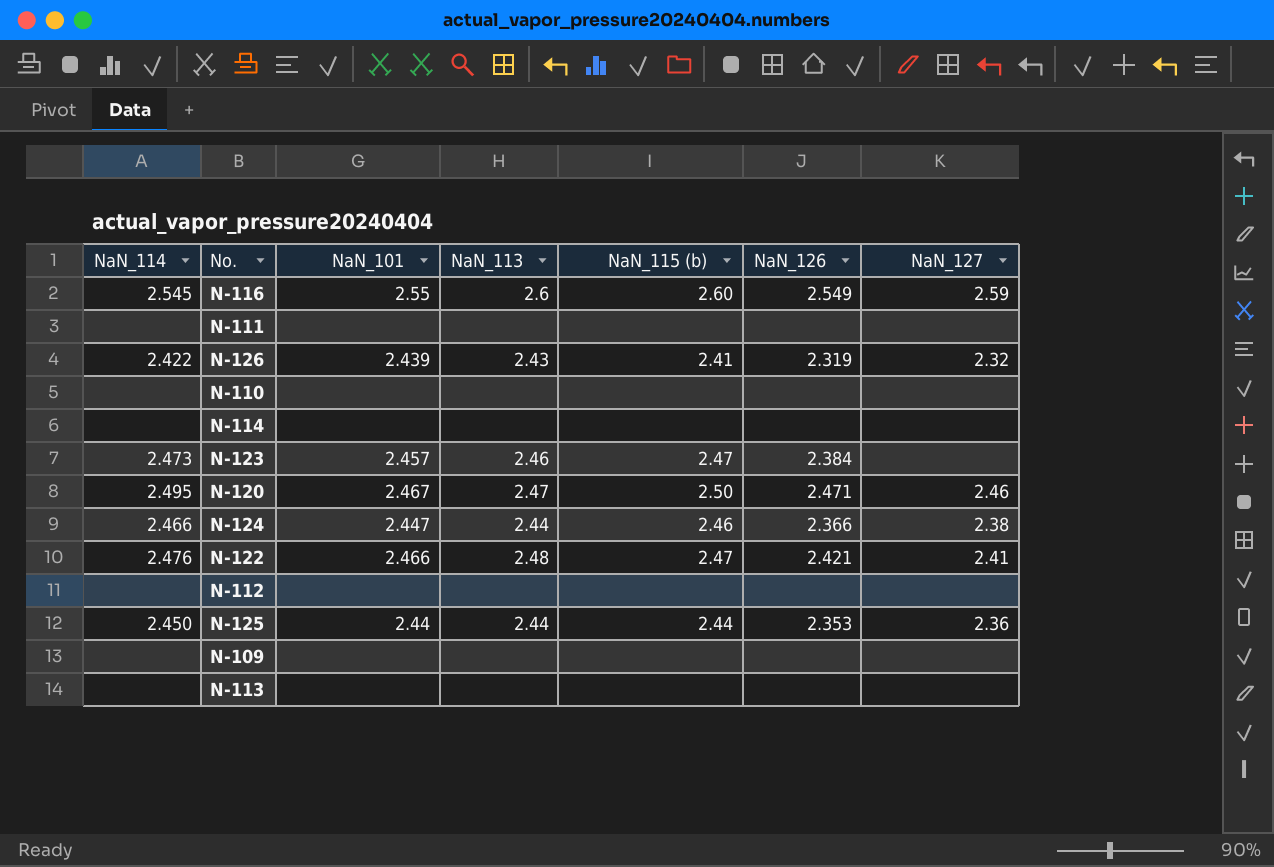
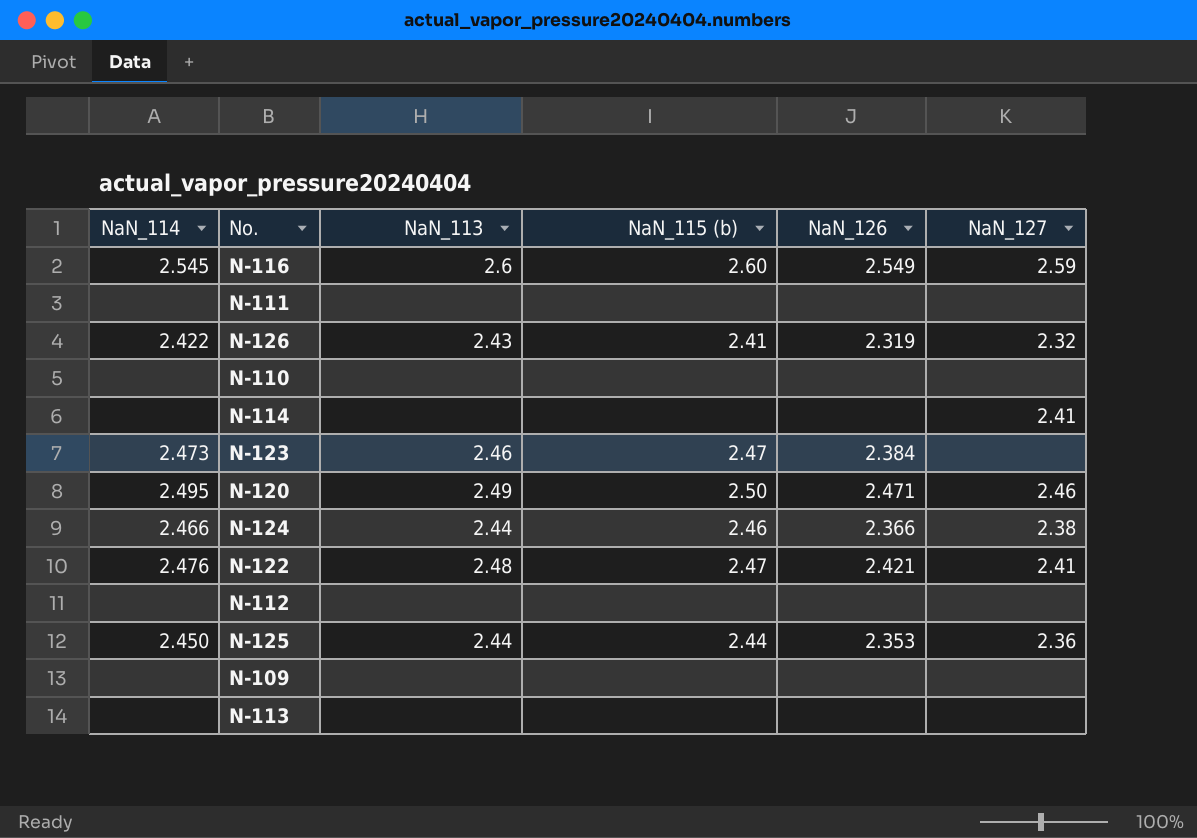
column NaN_101 | position: 3 -> none
N-114 | NaN_127: none -> 2.41
N-120 | NaN_113: 2.47 -> 2.49

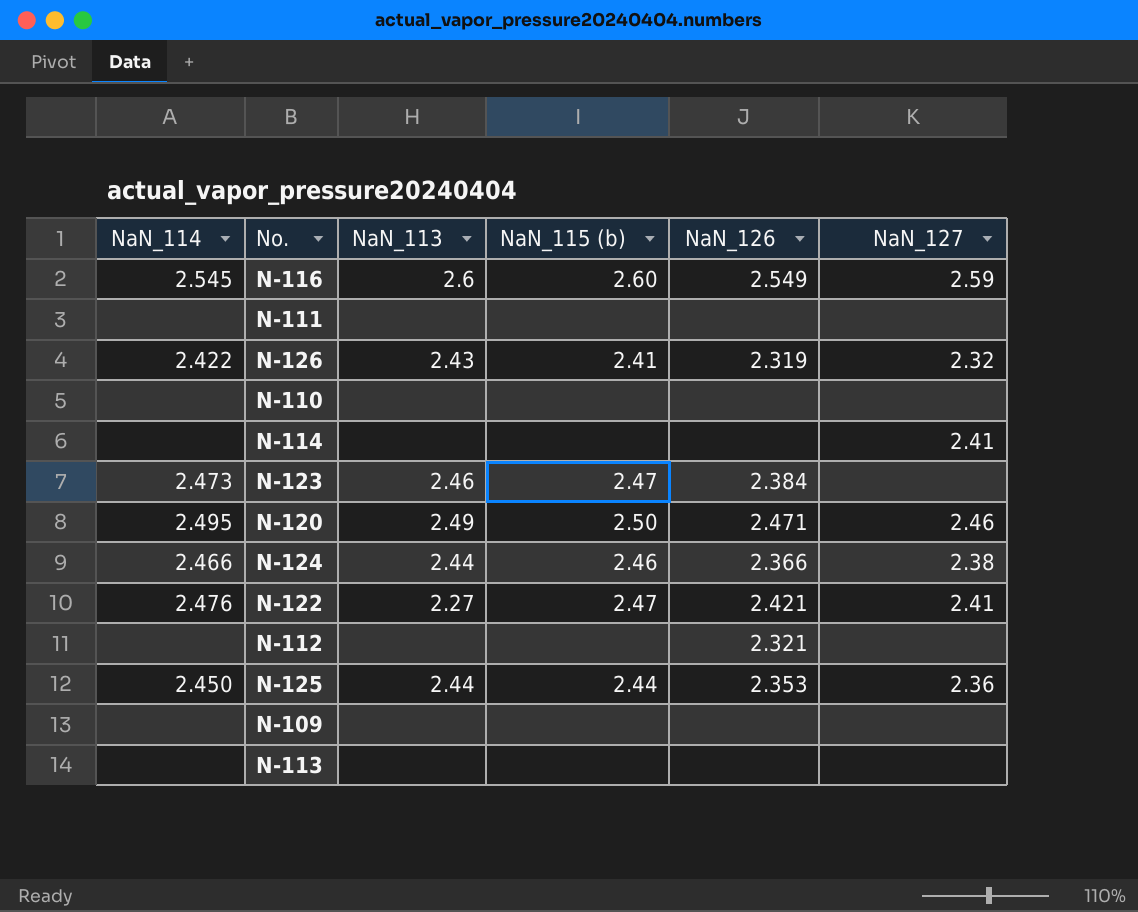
N-122 | NaN_113: 2.48 -> 2.27
N-112 | NaN_126: none -> 2.321

